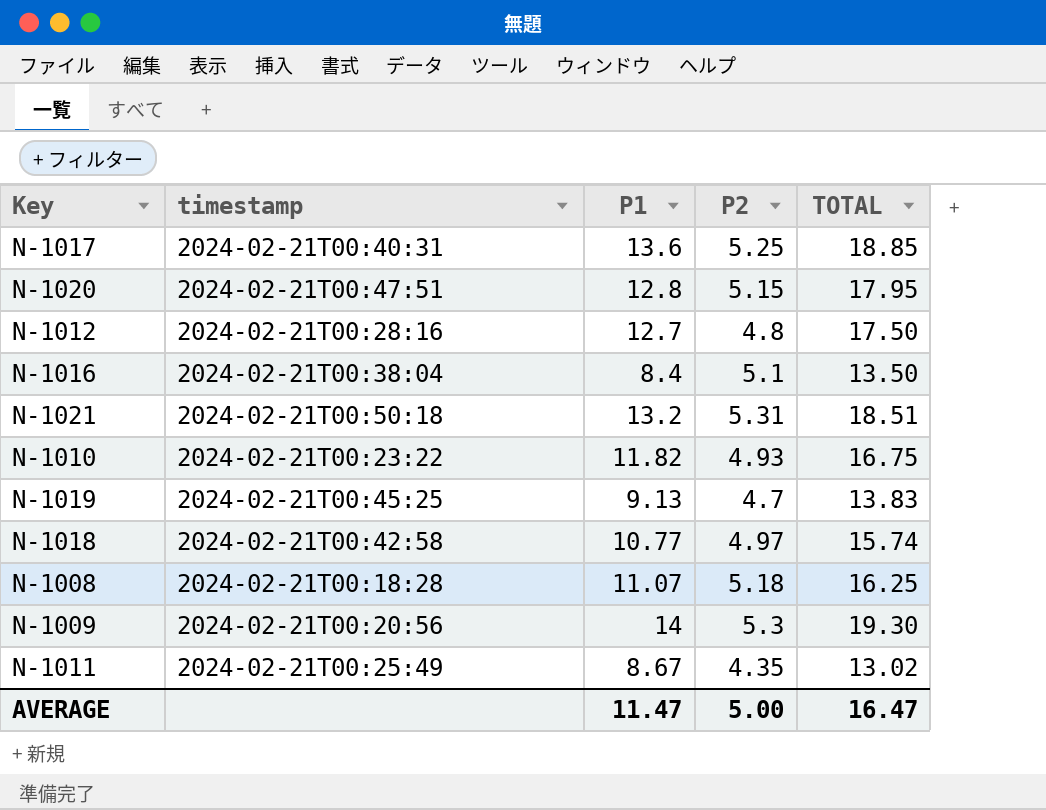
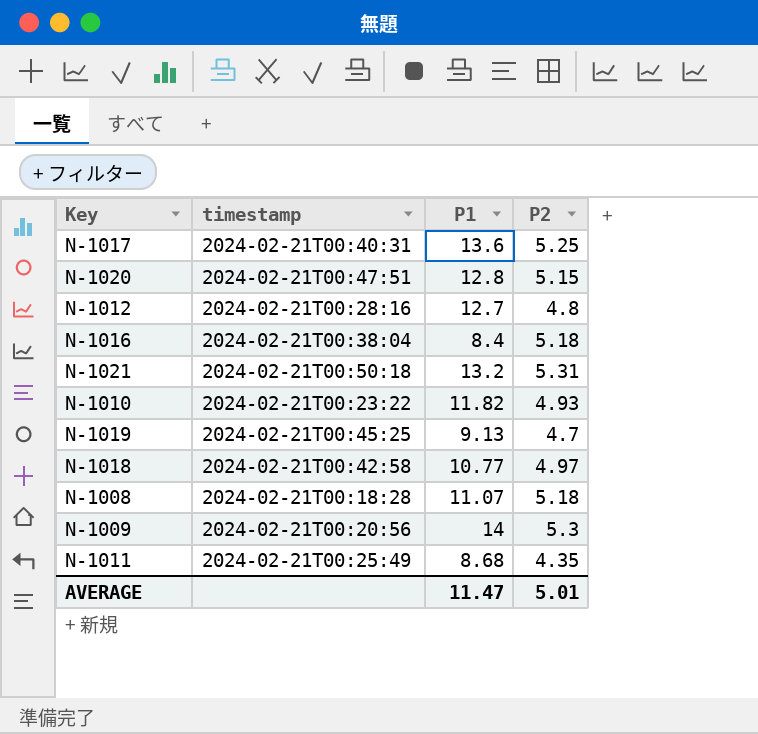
column TOTAL | formula: [P1] + [P2] -> none
N-1016 | P2: 5.1 -> 5.18
N-1011 | P1: 8.67 -> 8.68
AVERAGE | P2: 5.00 -> 5.01

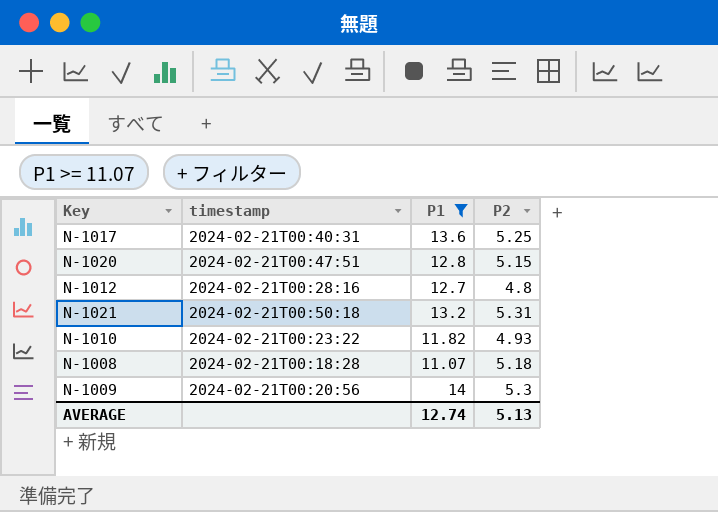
filter: none -> P1 >= 11.07
AVERAGE | P1: 11.47 -> 12.74
AVERAGE | P2: 5.01 -> 5.13

